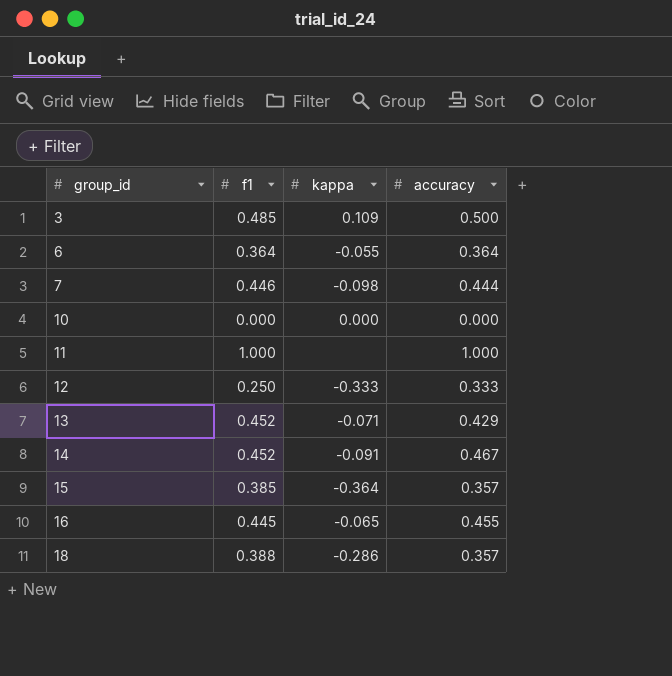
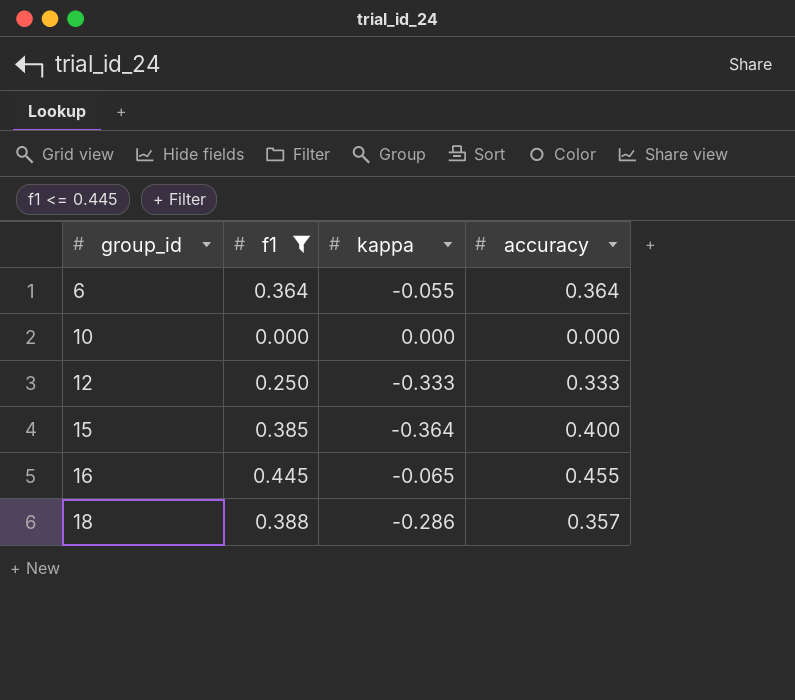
filter: none -> f1 <= 0.445
15 | accuracy: 0.357 -> 0.400

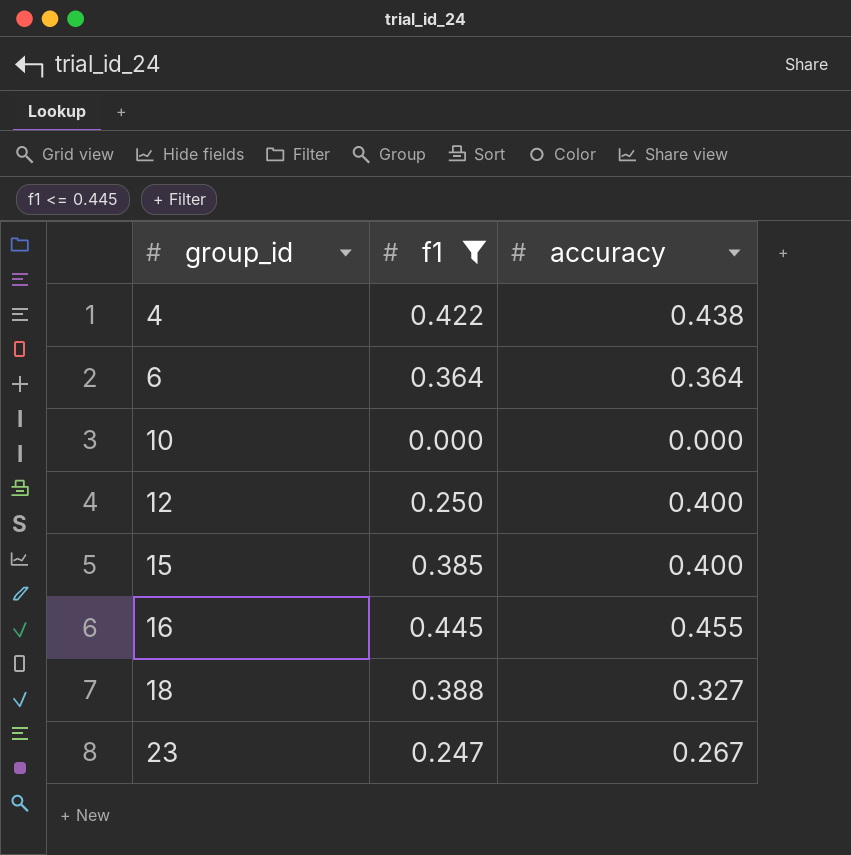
column kappa | position: 3 -> none
row 4: none -> 0.422 | 0.438
12 | accuracy: 0.333 -> 0.400
18 | accuracy: 0.357 -> 0.327
row 23: none -> 0.247 | 0.267

